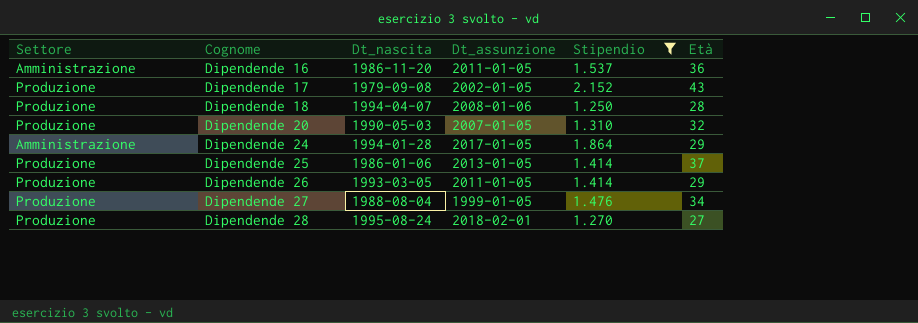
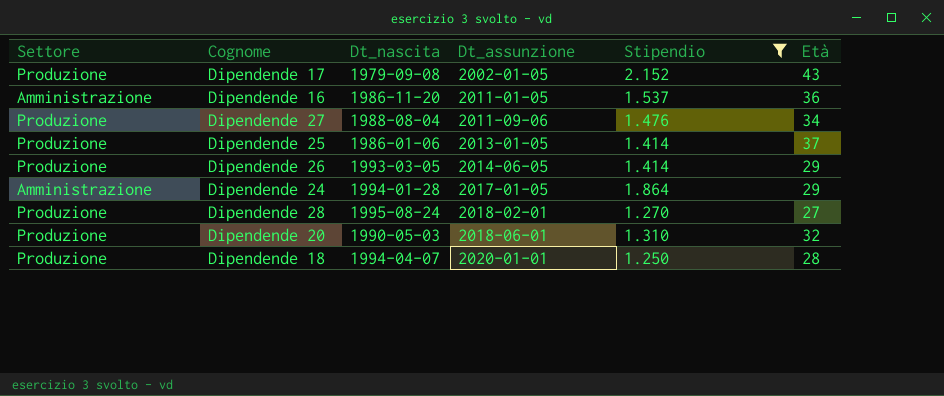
row order: Cognome ascending -> Dt_assunzione ascending
Dipendende 27 | Dt_assunzione: 1999-01-05 -> 2011-09-06
Dipendende 26 | Dt_assunzione: 2011-01-05 -> 2014-06-05
Dipendende 20 | Dt_assunzione: 2007-01-05 -> 2018-06-01
Dipendende 18 | Dt_assunzione: 2008-01-06 -> 2020-01-01

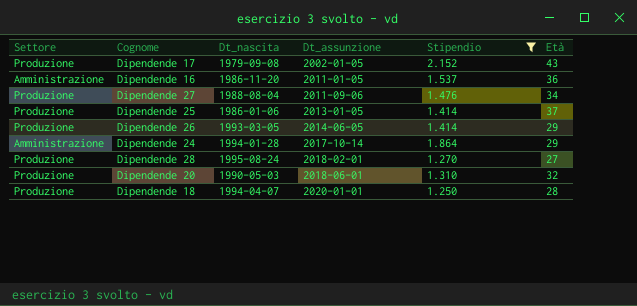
Dipendende 24 | Dt_assunzione: 2017-01-05 -> 2017-10-14

